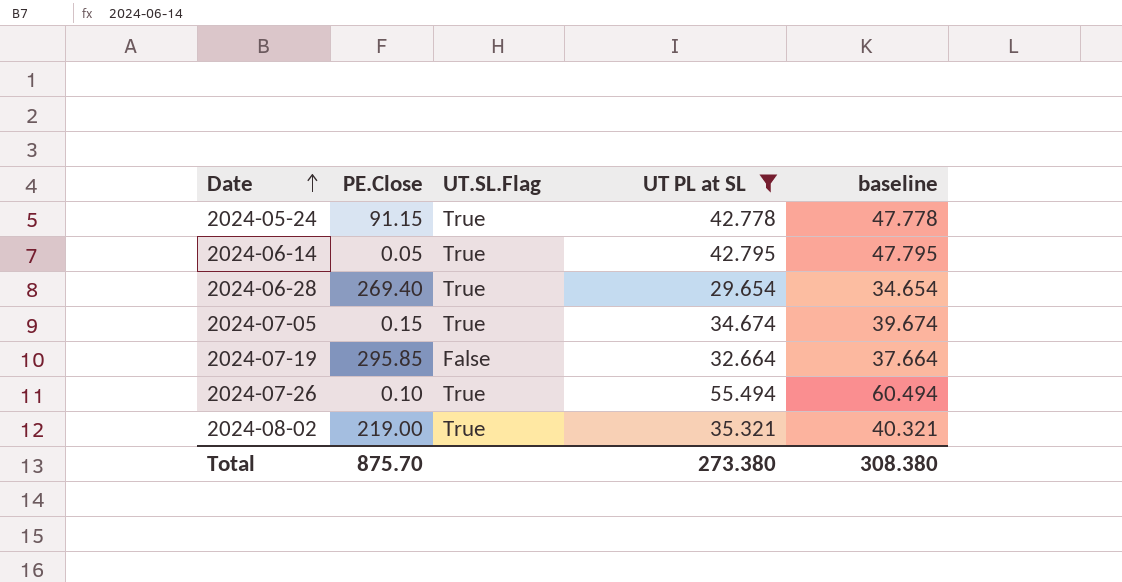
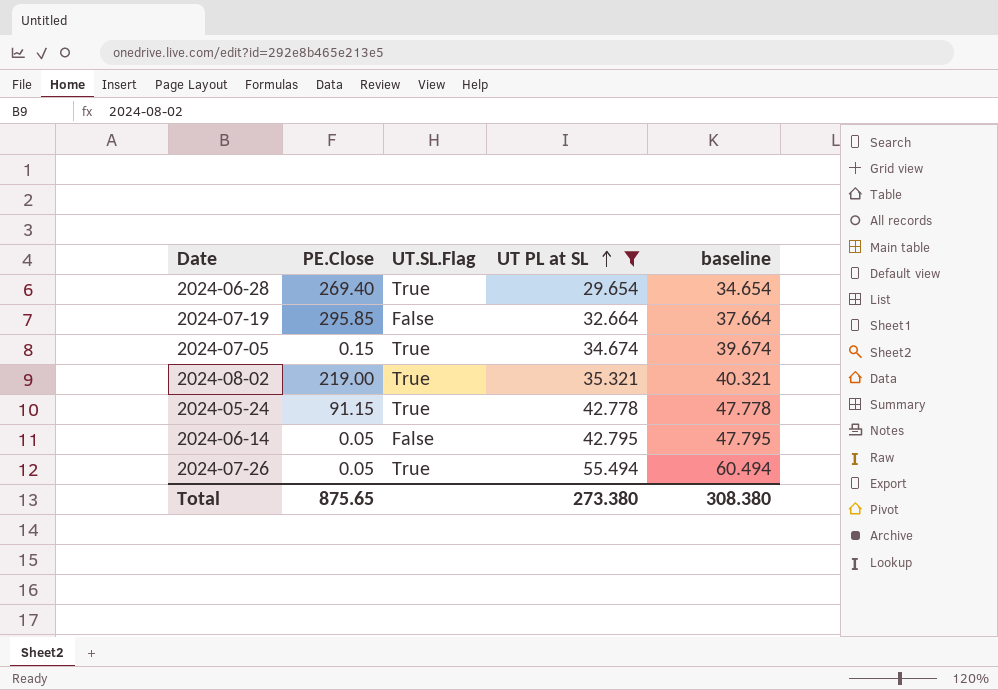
row order: Date ascending -> UT PL at SL ascending
2024-06-14 | UT.SL.Flag: True -> False
2024-07-26 | PE.Close: 0.10 -> 0.05
Total | PE.Close: 875.70 -> 875.65

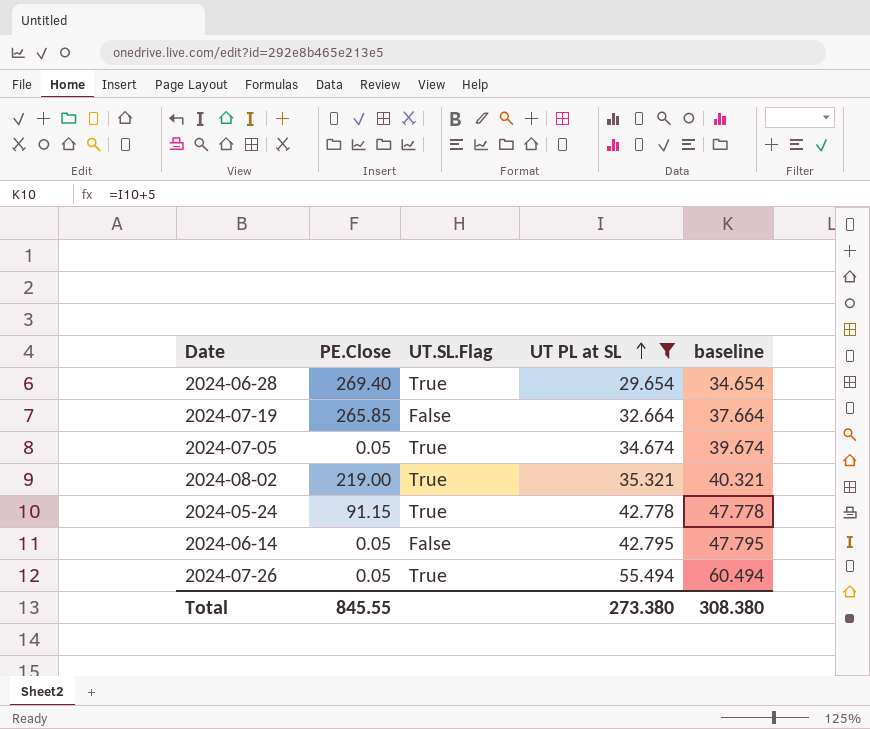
2024-07-19 | PE.Close: 295.85 -> 265.85
2024-07-05 | PE.Close: 0.15 -> 0.05
Total | PE.Close: 875.65 -> 845.55

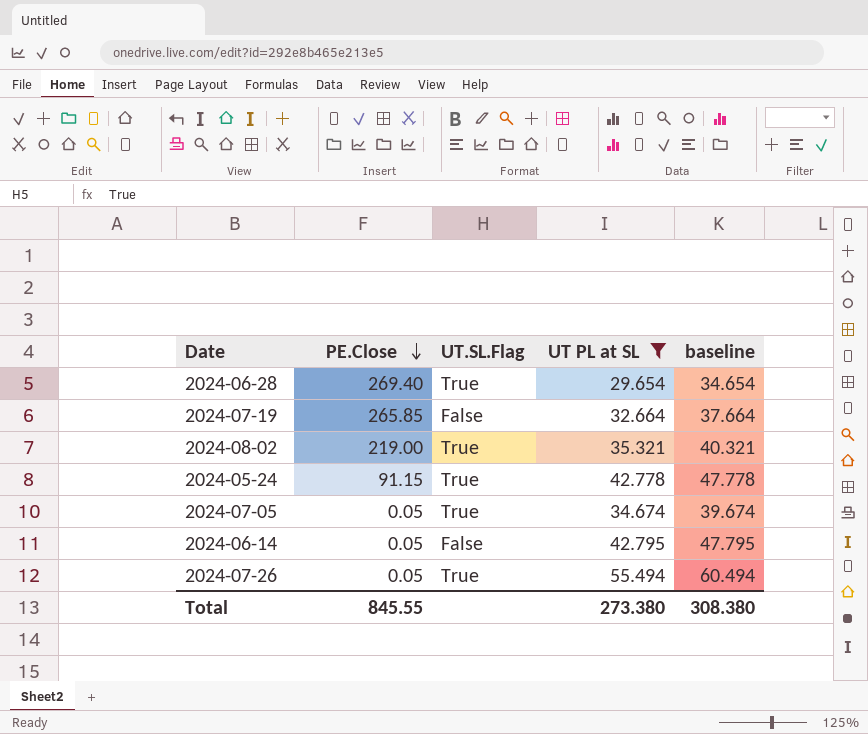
row order: UT PL at SL ascending -> PE.Close descending

